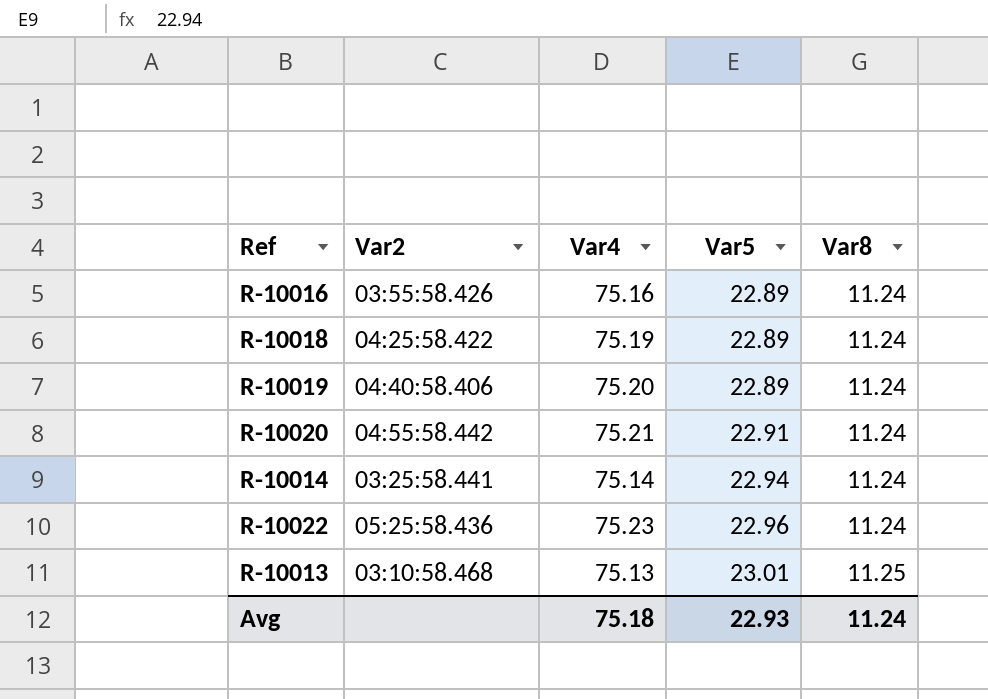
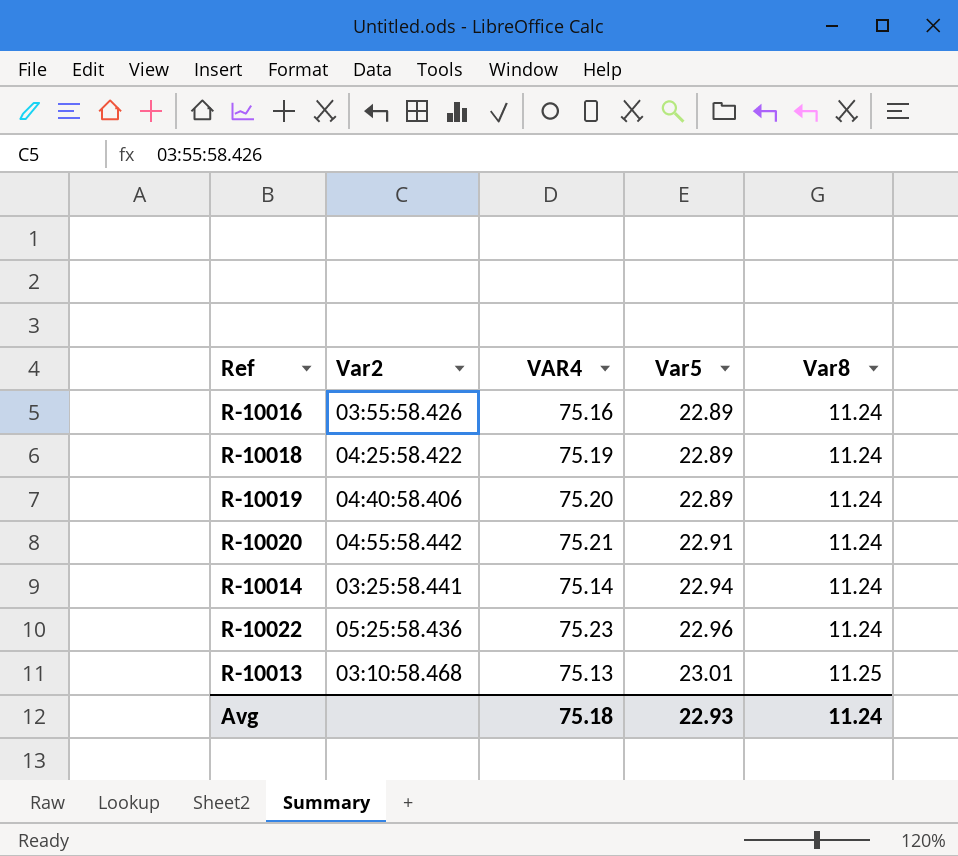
column name: Var4 -> VAR4

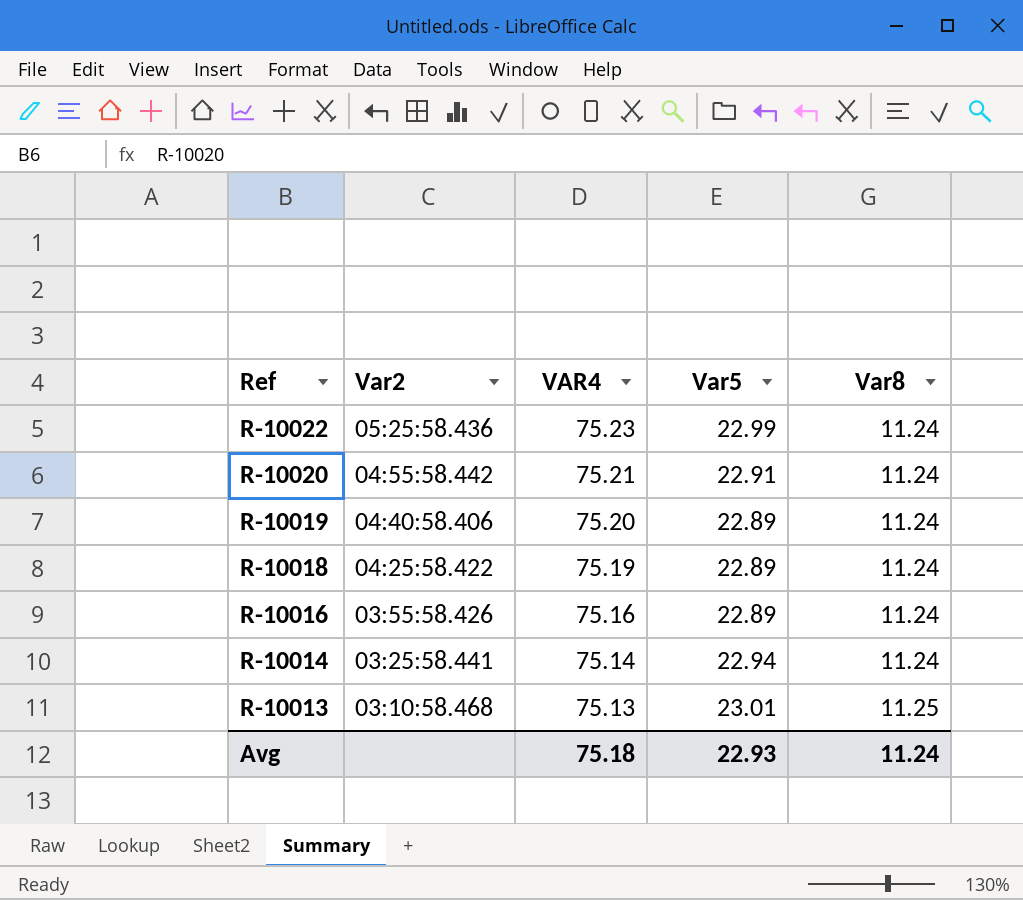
row order: Var5 ascending -> Ref descending
R-10022 | Var5: 22.96 -> 22.99

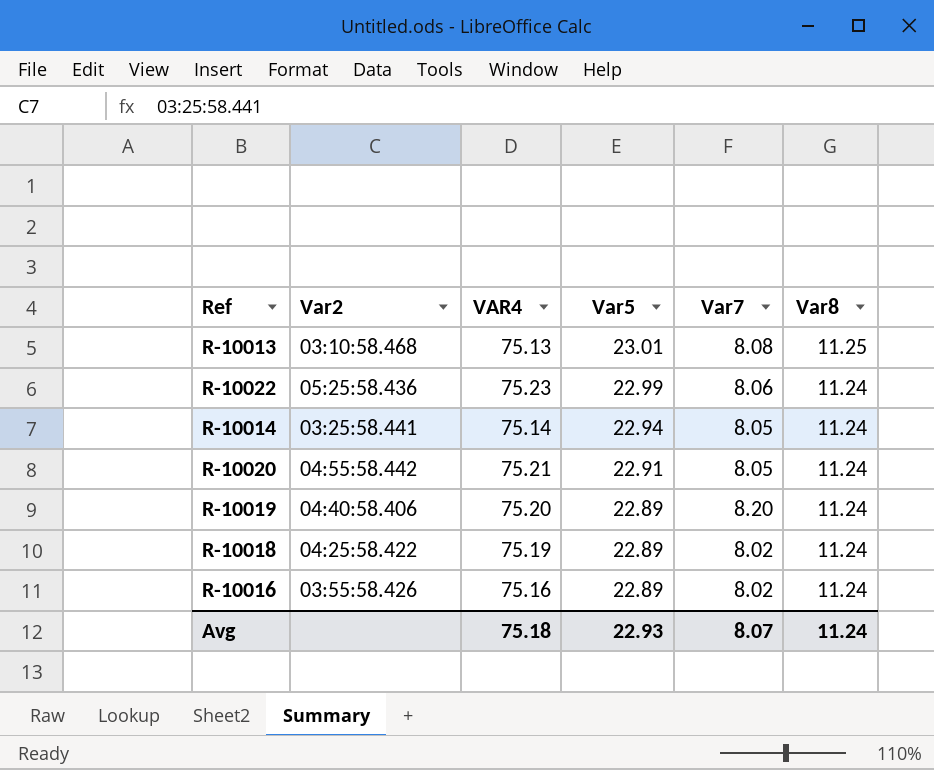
row order: Ref descending -> Var5 descending
column Var7 | position: none -> 5

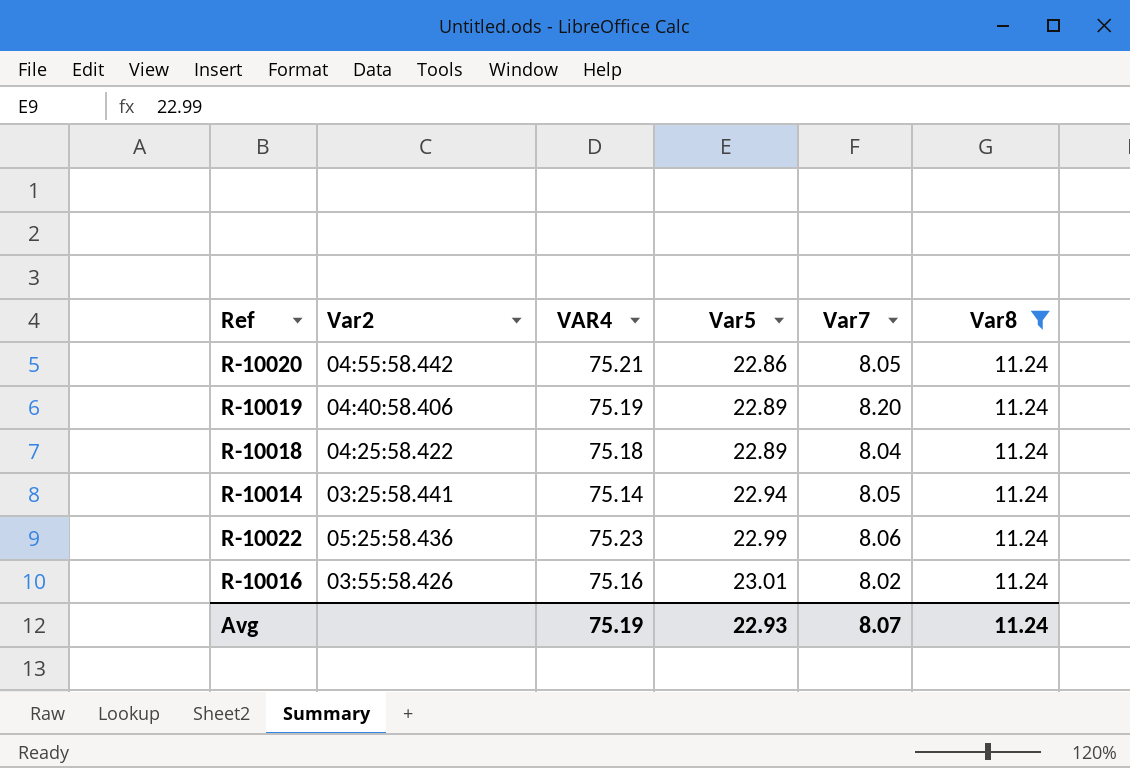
filter: none -> Var8 = 11.24
row order: Var5 descending -> Var5 ascending
R-10020 | Var5: 22.91 -> 22.86
R-10019 | VAR4: 75.20 -> 75.19
R-10018 | VAR4: 75.19 -> 75.18
R-10018 | Var7: 8.02 -> 8.04
R-10016 | Var5: 22.89 -> 23.01
Avg | VAR4: 75.18 -> 75.19

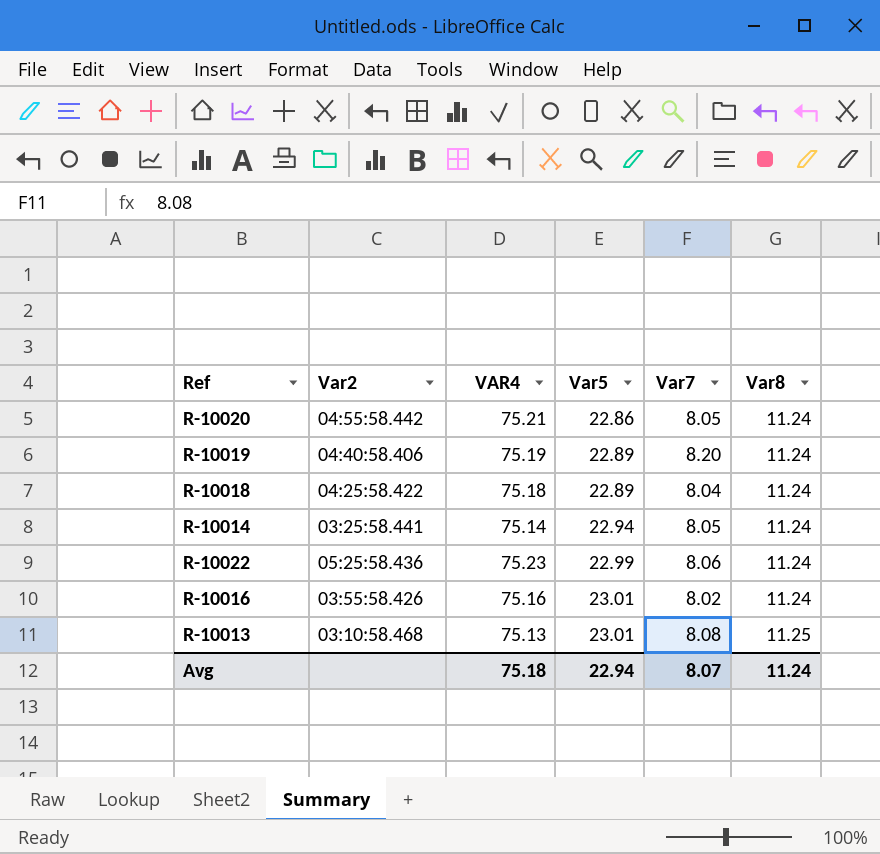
filter: Var8 = 11.24 -> none
Avg | VAR4: 75.19 -> 75.18
Avg | Var5: 22.93 -> 22.94

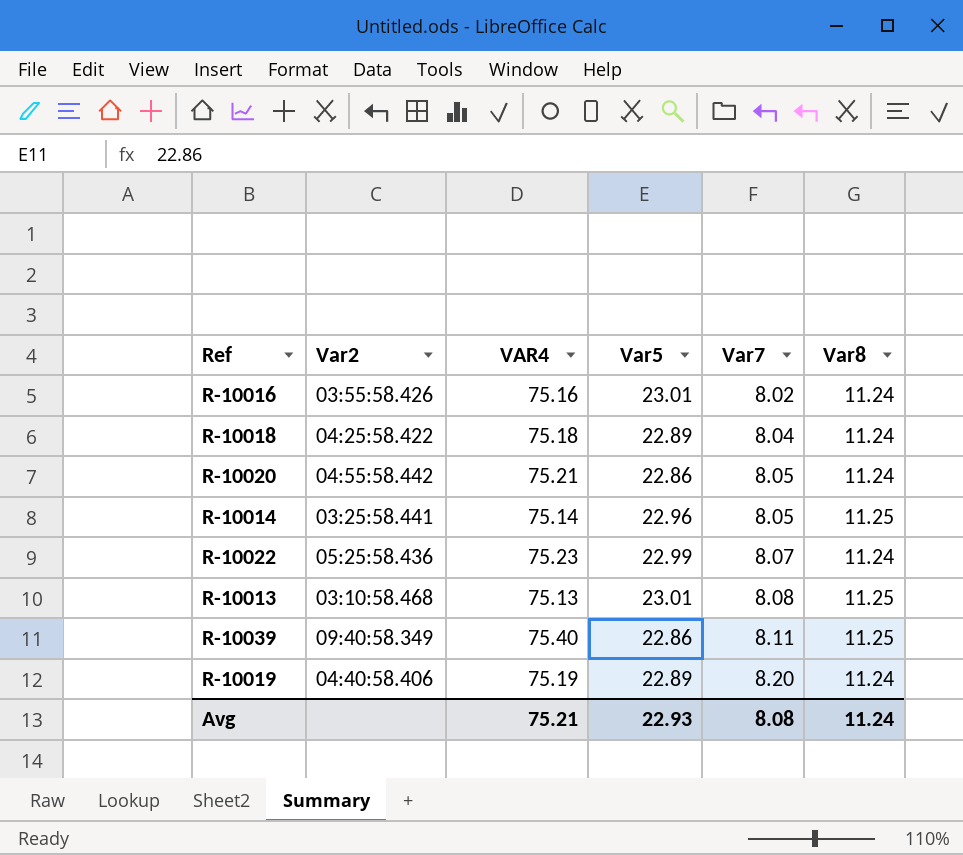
row order: Var5 ascending -> Var7 ascending
R-10014 | Var5: 22.94 -> 22.96
R-10014 | Var8: 11.24 -> 11.25
R-10022 | Var7: 8.06 -> 8.07
row R-10039: none -> 09:40:58.349 | 75.40 | 22.86 | 8.11 | 11.25
Avg | VAR4: 75.18 -> 75.21
Avg | Var5: 22.94 -> 22.93
Avg | Var7: 8.07 -> 8.08

